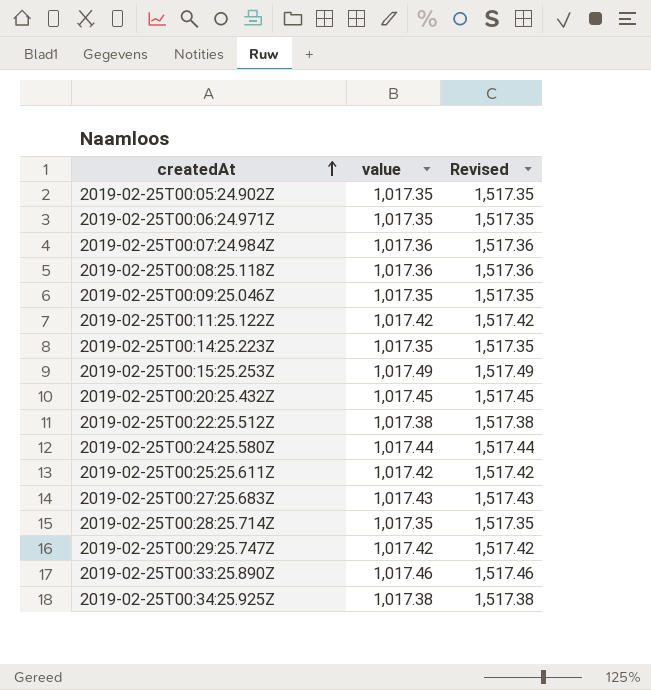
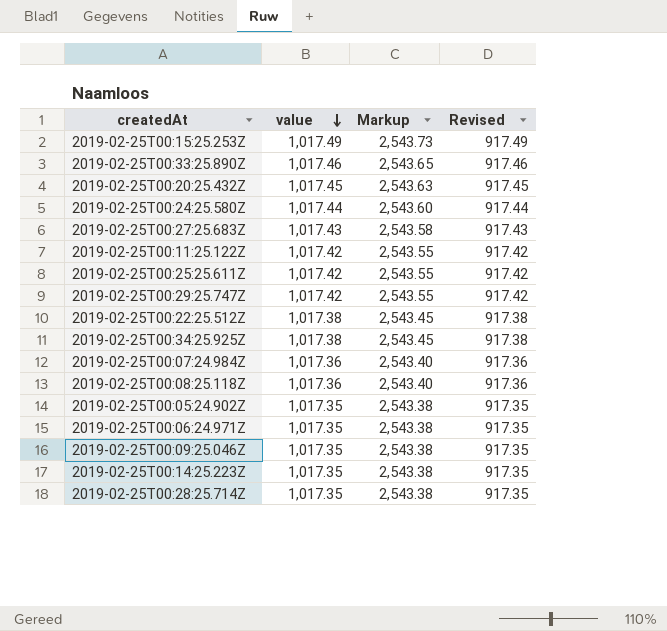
row order: createdAt ascending -> value descending
column Markup | formula: none -> [value] * 2.5
column Revised | formula: [value] + 500 -> [value] - 100

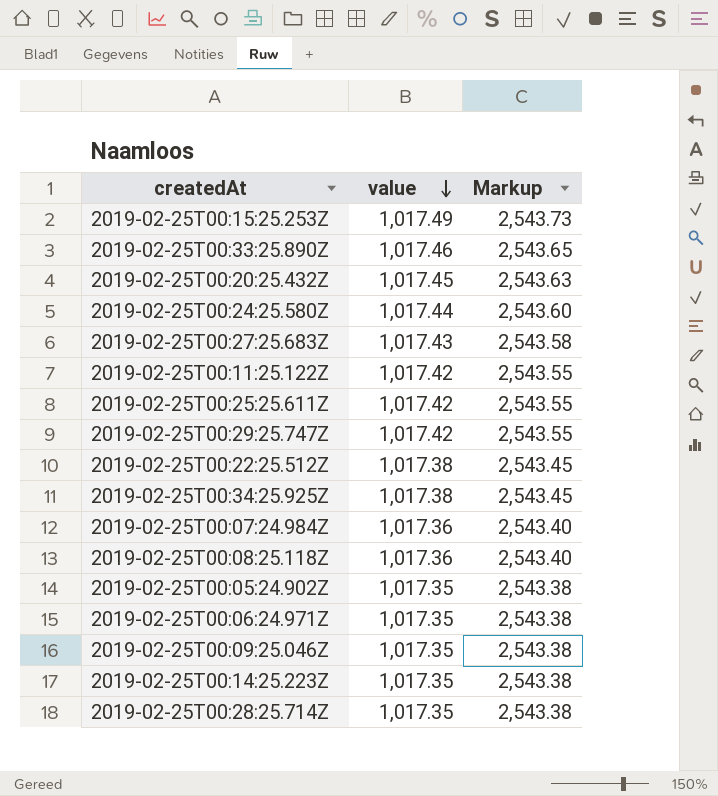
column Revised | formula: [value] - 100 -> none

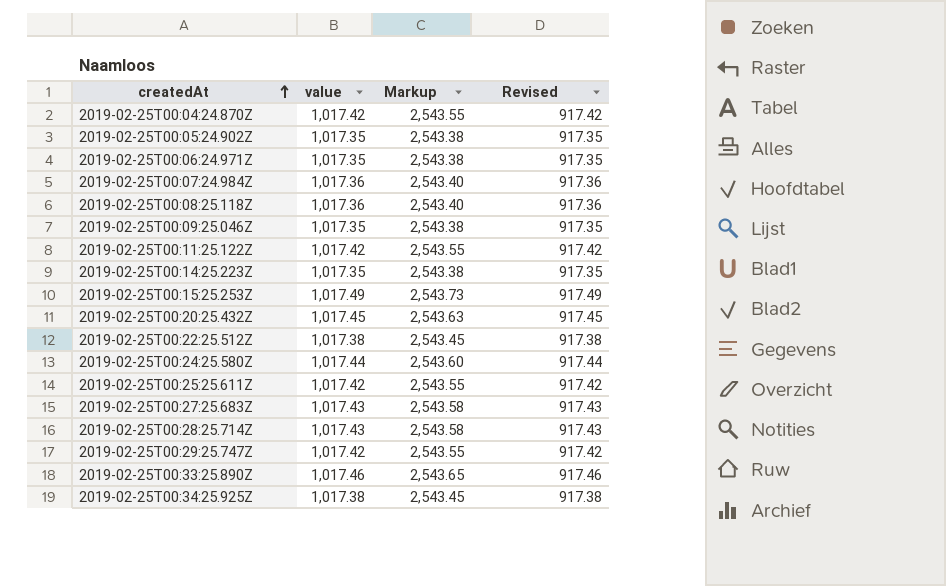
row order: value descending -> createdAt ascending
column Revised | formula: none -> [value] - 100
row 2019-02-25T00:04:24.870Z: none -> 1,017.42 | 2,543.55 | 917.42
2019-02-25T00:28:25.714Z | value: 1,017.35 -> 1,017.43
2019-02-25T00:28:25.714Z | Markup: 2,543.38 -> 2,543.58

